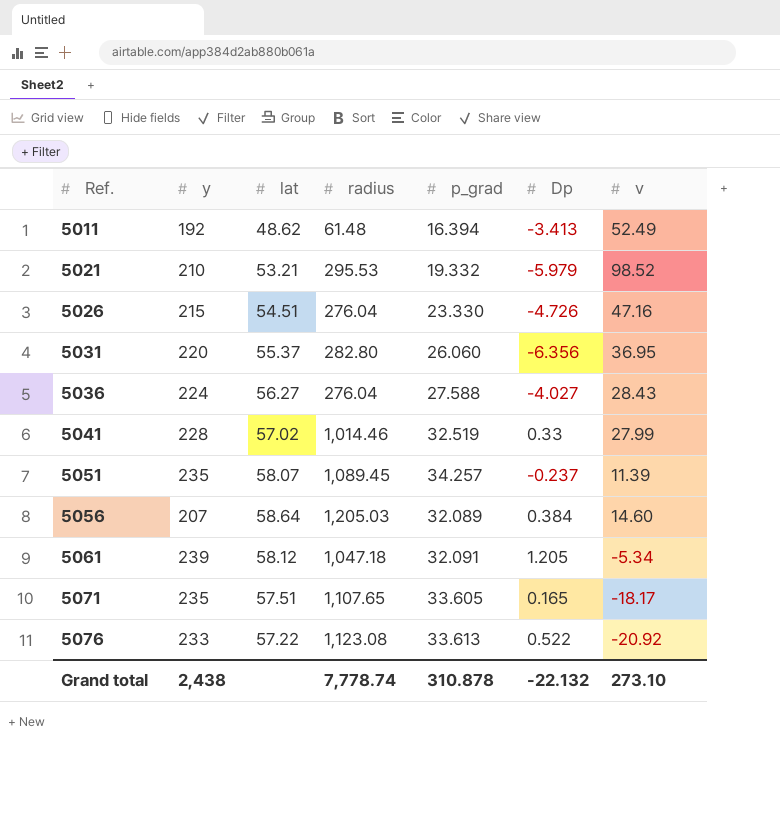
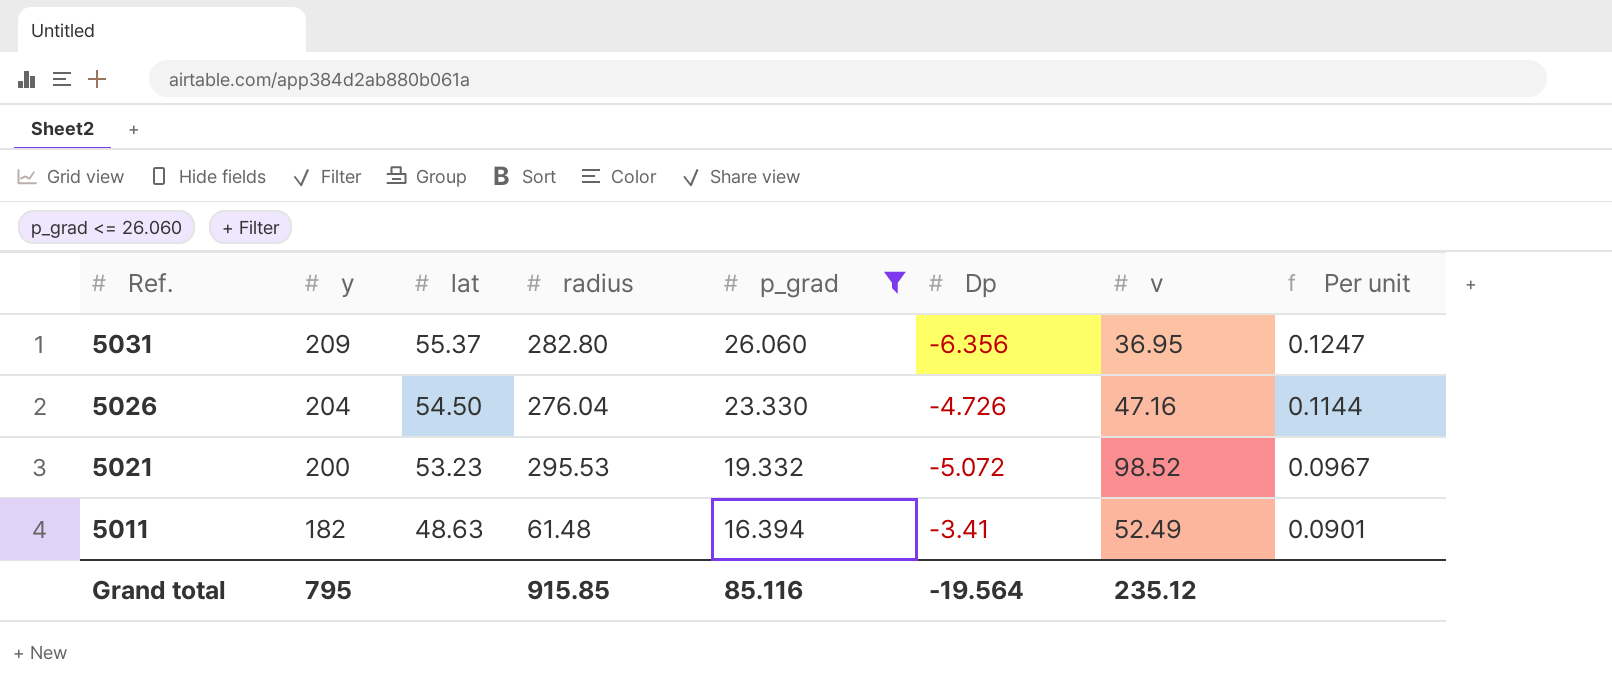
filter: none -> p_grad <= 26.060
row order: Ref. ascending -> Ref. descending
column Per unit | formula: none -> [p_grad] / [y]
5031 | y: 220 -> 209
5026 | y: 215 -> 204
5026 | lat: 54.51 -> 54.50
5021 | y: 210 -> 200
5021 | lat: 53.21 -> 53.23
5021 | Dp: -5.979 -> -5.072
5011 | y: 192 -> 182
5011 | lat: 48.62 -> 48.63
5011 | Dp: -3.413 -> -3.41
Grand total | y: 2,438 -> 795
Grand total | radius: 7,778.74 -> 915.85
Grand total | p_grad: 310.878 -> 85.116
Grand total | Dp: -22.132 -> -19.564
Grand total | v: 273.10 -> 235.12

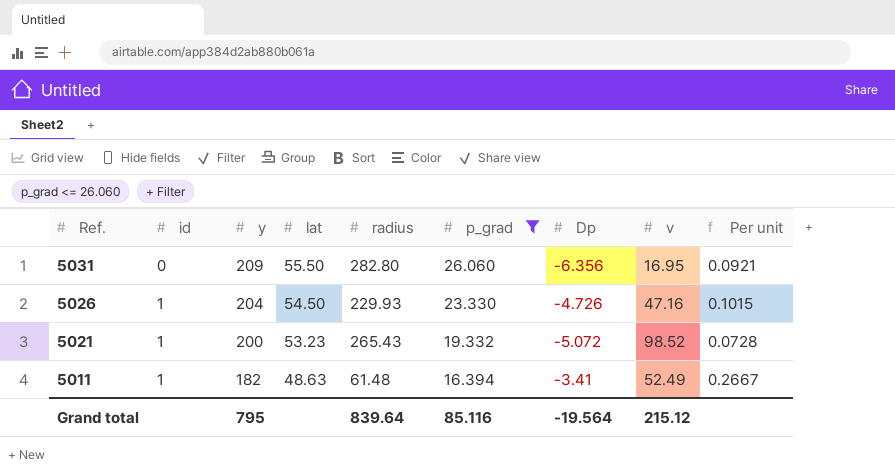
column id | position: none -> 2
column Per unit | formula: [p_grad] / [y] -> [p_grad] / [radius]
5031 | lat: 55.37 -> 55.50
5031 | v: 36.95 -> 16.95
5026 | radius: 276.04 -> 229.93
5021 | radius: 295.53 -> 265.43
Grand total | radius: 915.85 -> 839.64
Grand total | v: 235.12 -> 215.12

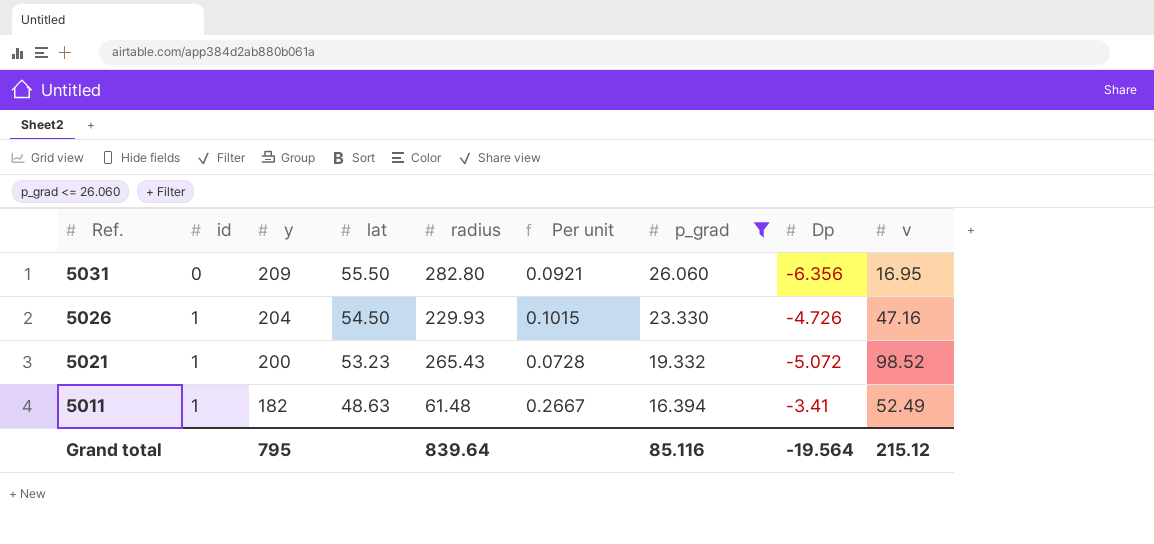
column Per unit | position: 9 -> 6

